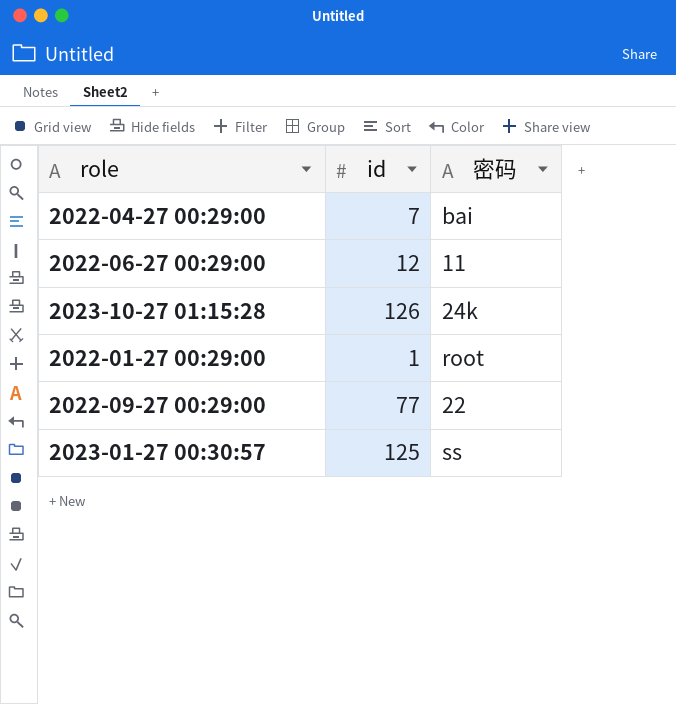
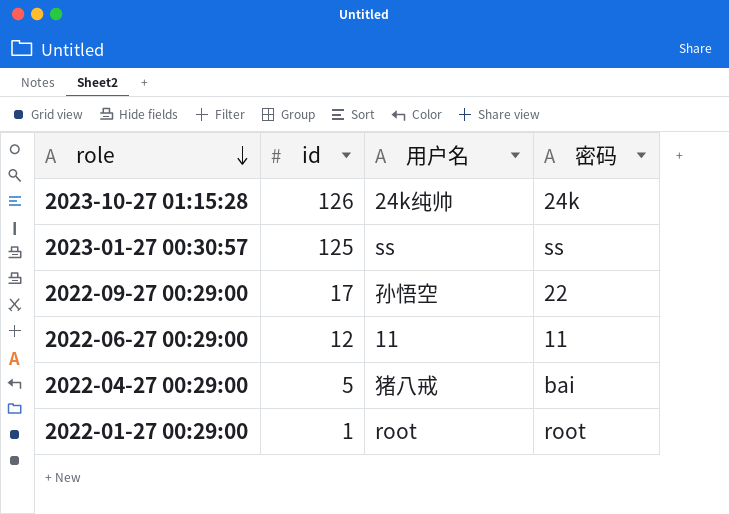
row order: none -> role descending
column 用户名 | position: none -> 3
2022-09-27 00:29:00 | id: 77 -> 17
2022-04-27 00:29:00 | id: 7 -> 5

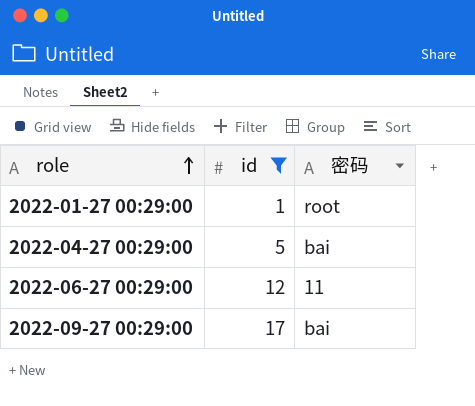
filter: none -> id <= 17
row order: role descending -> role ascending
column 用户名 | position: 3 -> none
2022-09-27 00:29:00 | 密码: 22 -> bai

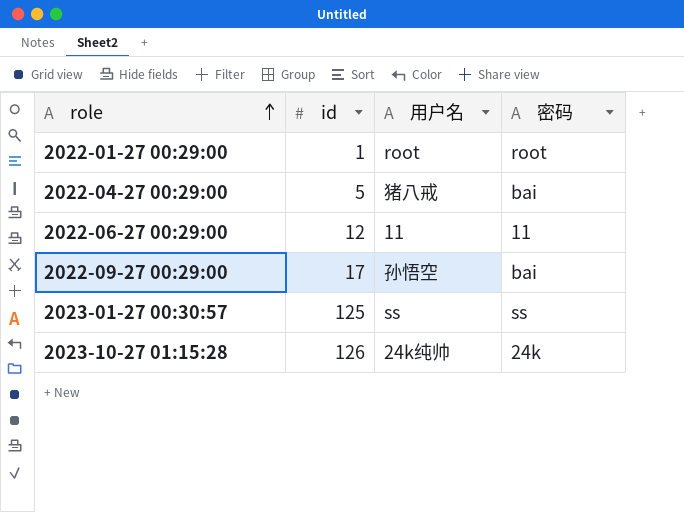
filter: id <= 17 -> none
column 用户名 | position: none -> 3

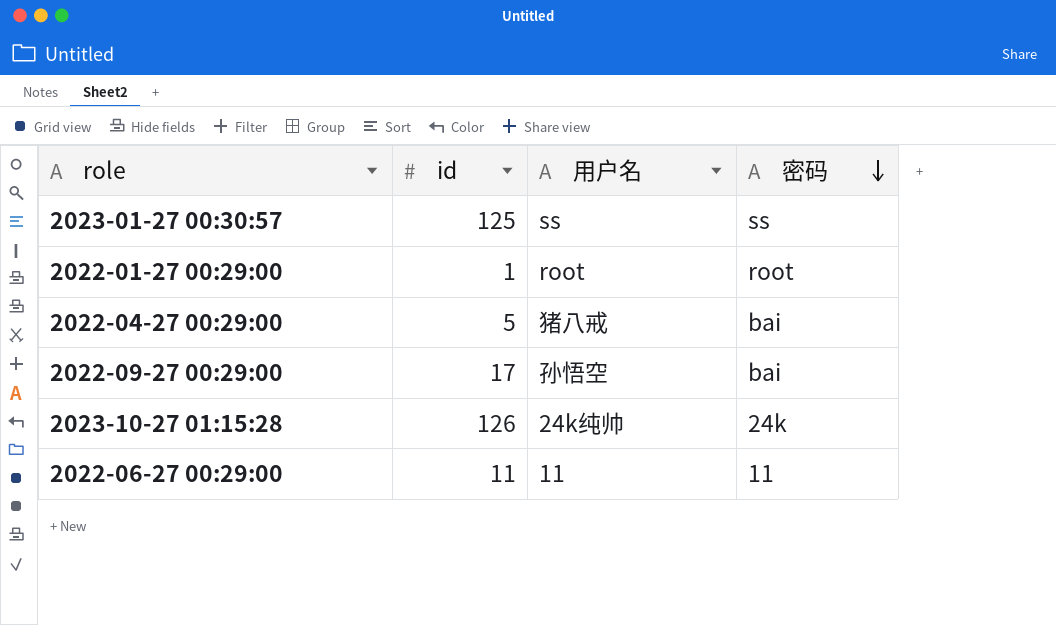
row order: role ascending -> 密码 descending
2022-06-27 00:29:00 | id: 12 -> 11

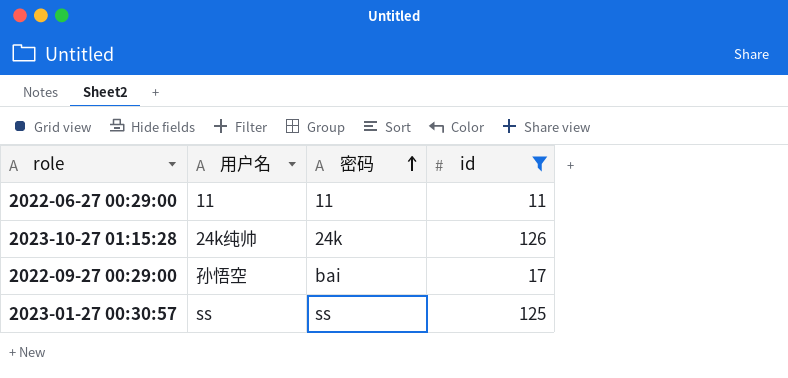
filter: none -> id >= 11
row order: 密码 descending -> 密码 ascending
column id | position: 2 -> 4

